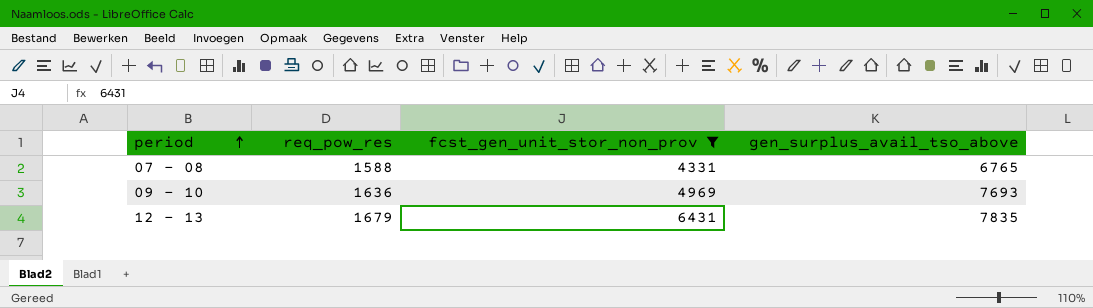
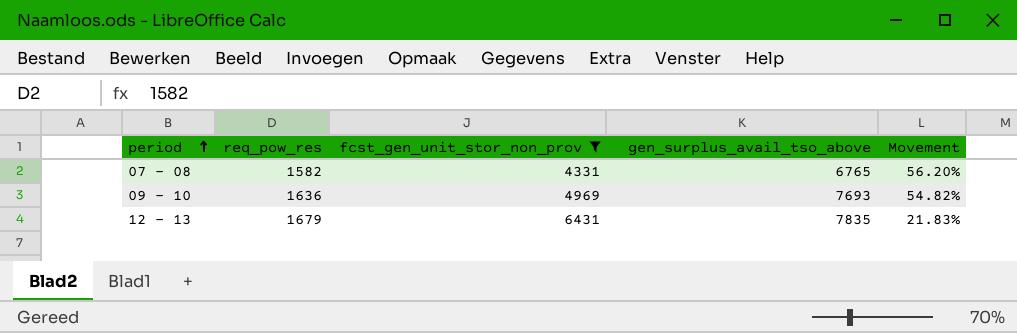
column Movement | formula: none -> ([gen_surplus_avail_tso_above] - [fcst_gen_unit_stor_non_prov]) / [fcst_gen_unit_stor_non_prov]
07 - 08 | req_pow_res: 1588 -> 1582

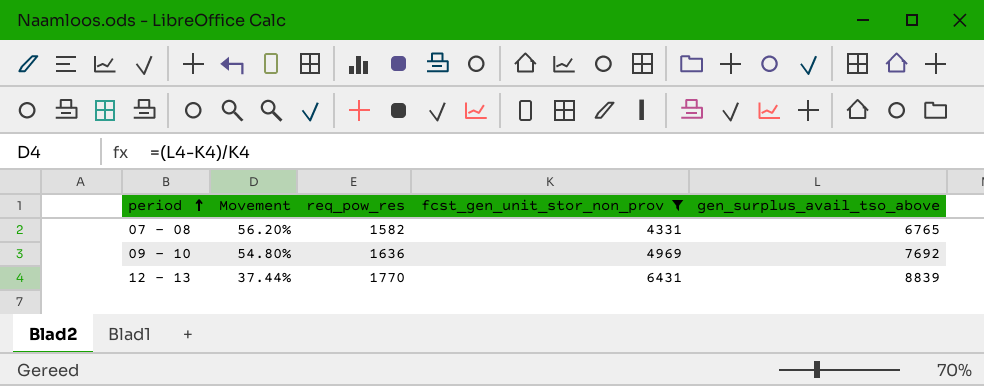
column Movement | position: 5 -> 2
09 - 10 | Movement: 54.82% -> 54.80%
09 - 10 | gen_surplus_avail_tso_above: 7693 -> 7692
12 - 13 | Movement: 21.83% -> 37.44%
12 - 13 | req_pow_res: 1679 -> 1770
12 - 13 | gen_surplus_avail_tso_above: 7835 -> 8839

